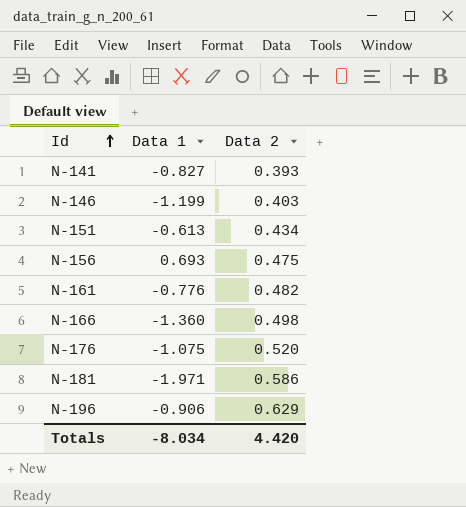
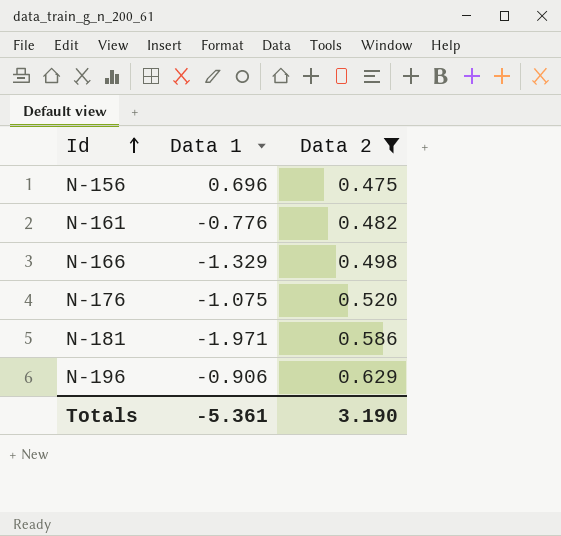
filter: none -> Data 2 >= 0.475
N-156 | Data 1: 0.693 -> 0.696
N-166 | Data 1: -1.360 -> -1.329
Totals | Data 1: -8.034 -> -5.361
Totals | Data 2: 4.420 -> 3.190

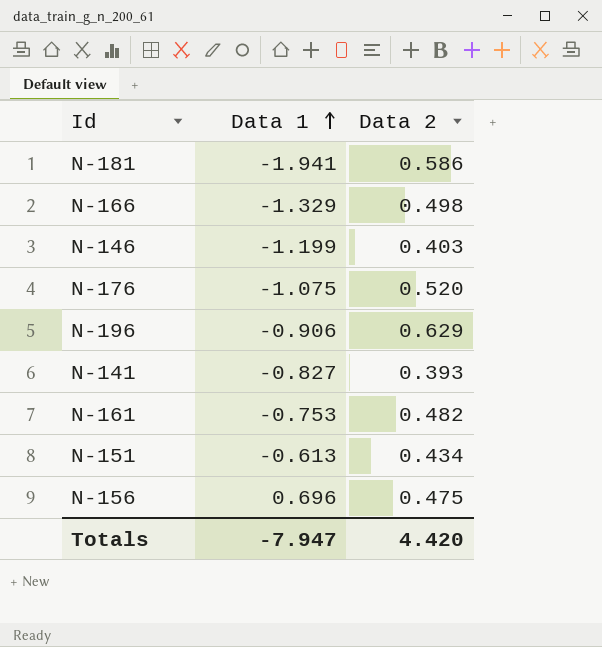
filter: Data 2 >= 0.475 -> none
row order: Id ascending -> Data 1 ascending
N-181 | Data 1: -1.971 -> -1.941
N-161 | Data 1: -0.776 -> -0.753
Totals | Data 1: -5.361 -> -7.947
Totals | Data 2: 3.190 -> 4.420

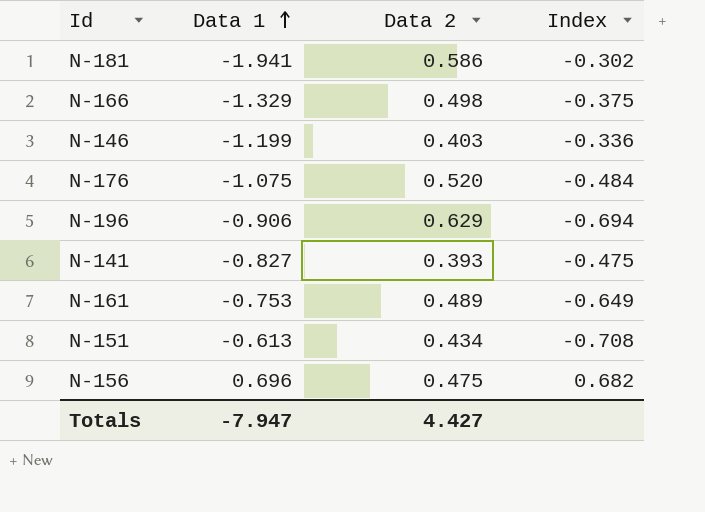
column Index | formula: none -> [Data 2] / [Data 1]
N-161 | Data 2: 0.482 -> 0.489
Totals | Data 2: 4.420 -> 4.427

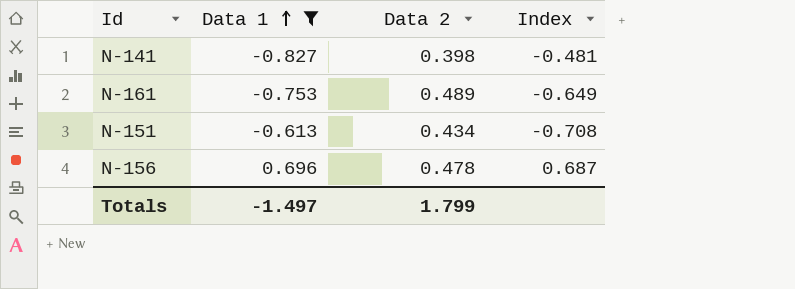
filter: none -> Data 1 >= -0.827
N-141 | Data 2: 0.393 -> 0.398
N-141 | Index: -0.475 -> -0.481
N-156 | Data 2: 0.475 -> 0.478
N-156 | Index: 0.682 -> 0.687
Totals | Data 1: -7.947 -> -1.497
Totals | Data 2: 4.427 -> 1.799

